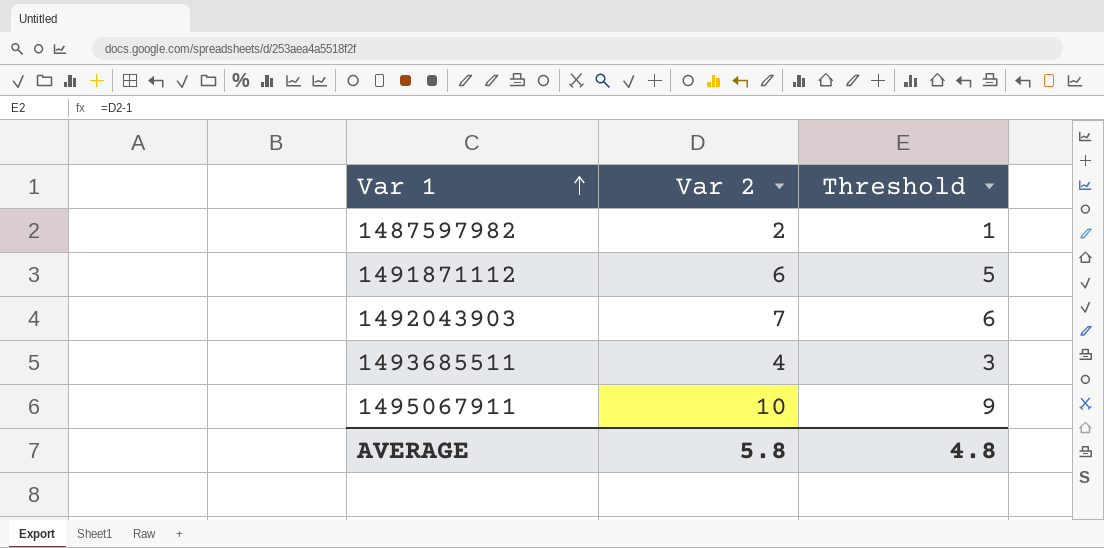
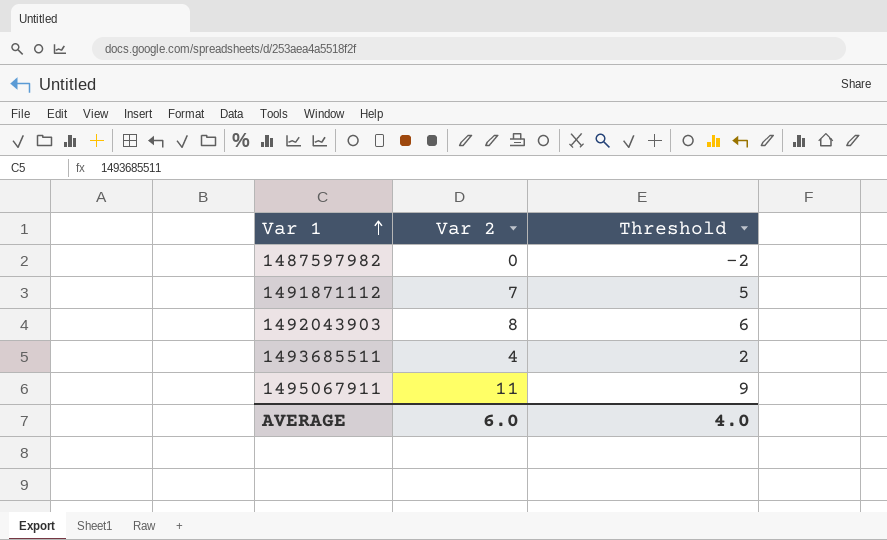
column Threshold | formula: [Var 2] - 1 -> [Var 2] - 2
1487597982 | Var 2: 2 -> 0
1491871112 | Var 2: 6 -> 7
1492043903 | Var 2: 7 -> 8
1495067911 | Var 2: 10 -> 11
AVERAGE | Var 2: 5.8 -> 6.0
AVERAGE | Threshold: 4.8 -> 4.0

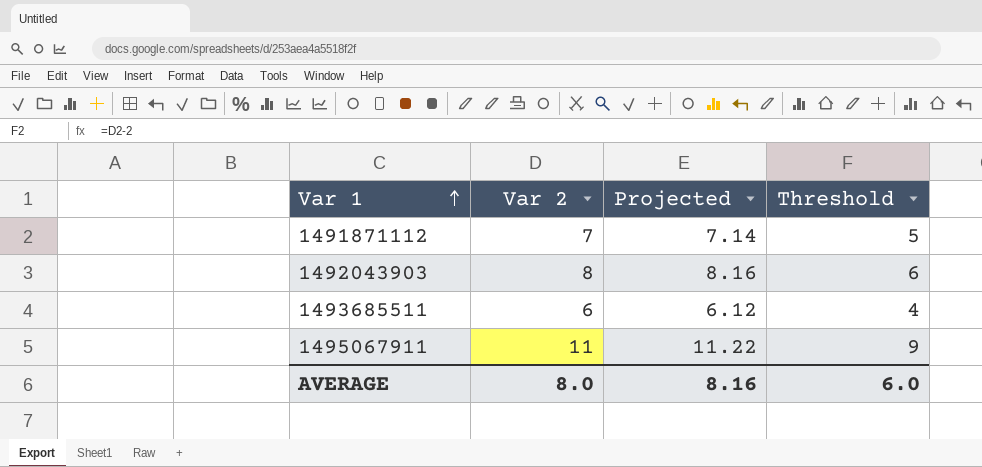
column Projected | formula: none -> [Var 2] * 1.02
row 1487597982: 0 | -2 -> none
1493685511 | Var 2: 4 -> 6
1493685511 | Threshold: 2 -> 4
AVERAGE | Var 2: 6.0 -> 8.0
AVERAGE | Threshold: 4.0 -> 6.0

